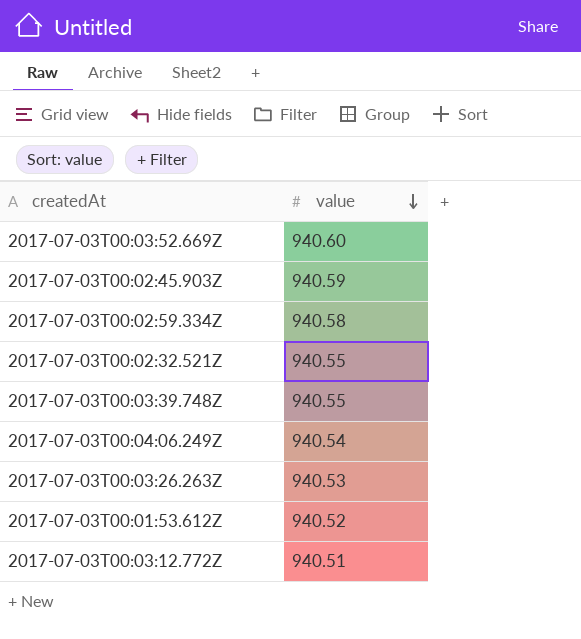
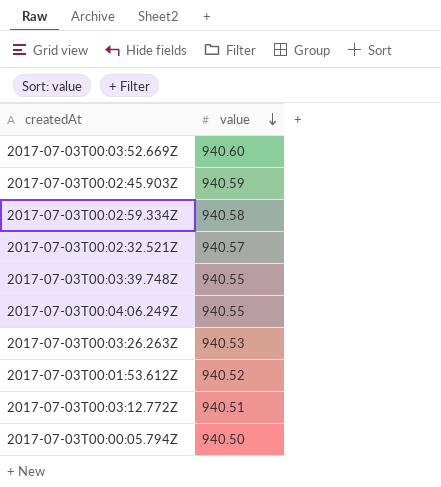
2017-07-03T00:02:32.521Z | value: 940.55 -> 940.57
2017-07-03T00:04:06.249Z | value: 940.54 -> 940.55
row 2017-07-03T00:00:05.794Z: none -> 940.50

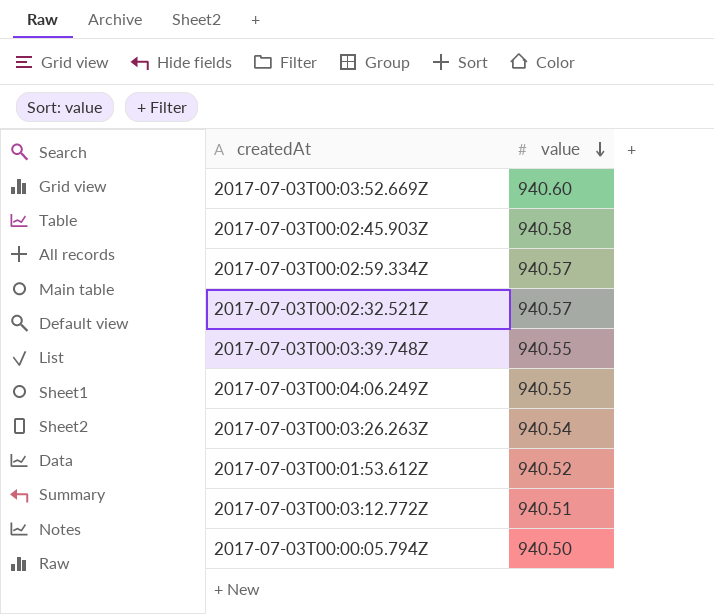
2017-07-03T00:02:45.903Z | value: 940.59 -> 940.58
2017-07-03T00:02:59.334Z | value: 940.58 -> 940.57
2017-07-03T00:03:26.263Z | value: 940.53 -> 940.54

